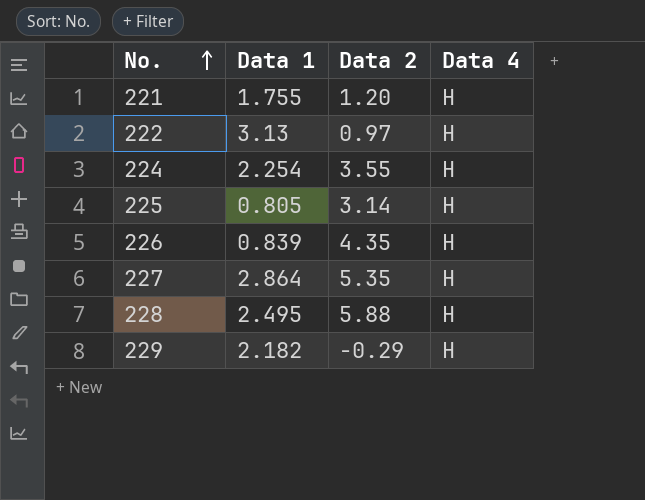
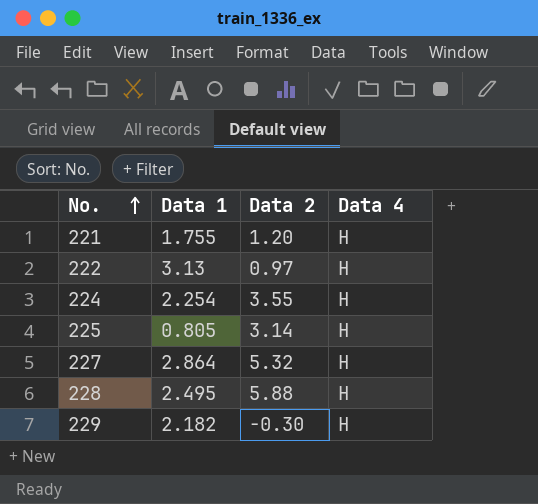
row 226: 0.839 | 4.35 | H -> none
227 | Data 2: 5.35 -> 5.32
229 | Data 2: -0.29 -> -0.30

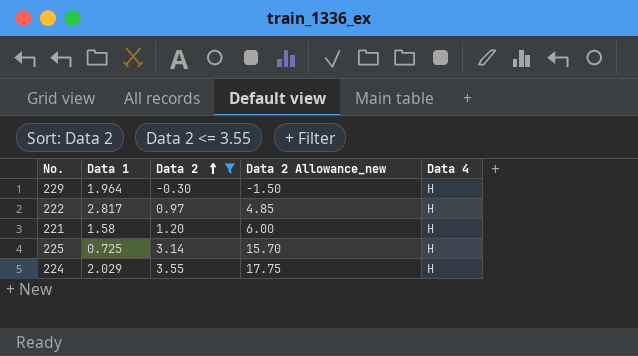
filter: none -> Data 2 <= 3.55
row order: No. ascending -> Data 2 ascending
column Data 2 Allowance_new | formula: none -> [Data 2] * 5
229 | Data 1: 2.182 -> 1.964
222 | Data 1: 3.13 -> 2.817
221 | Data 1: 1.755 -> 1.58
225 | Data 1: 0.805 -> 0.725
224 | Data 1: 2.254 -> 2.029

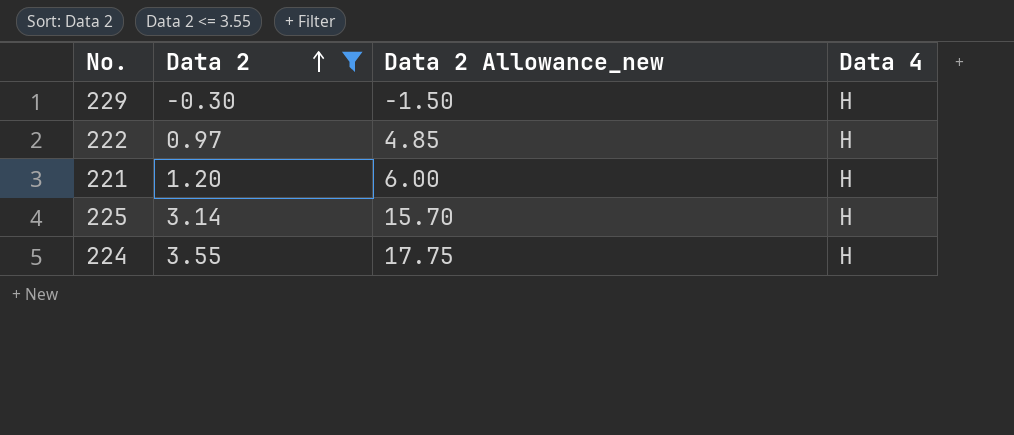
column Data 1 | position: 2 -> none

